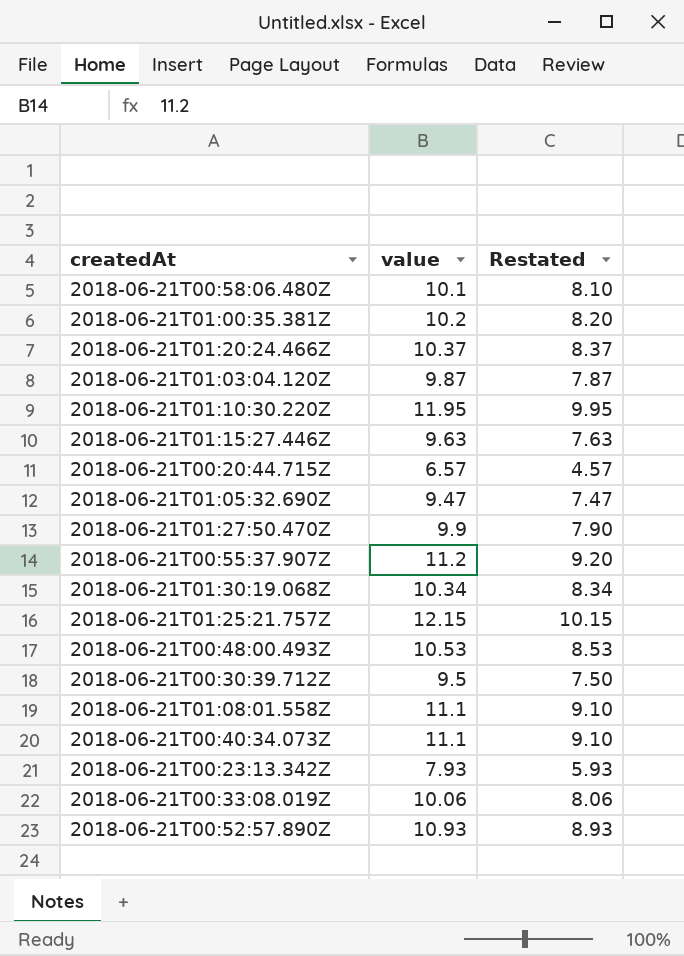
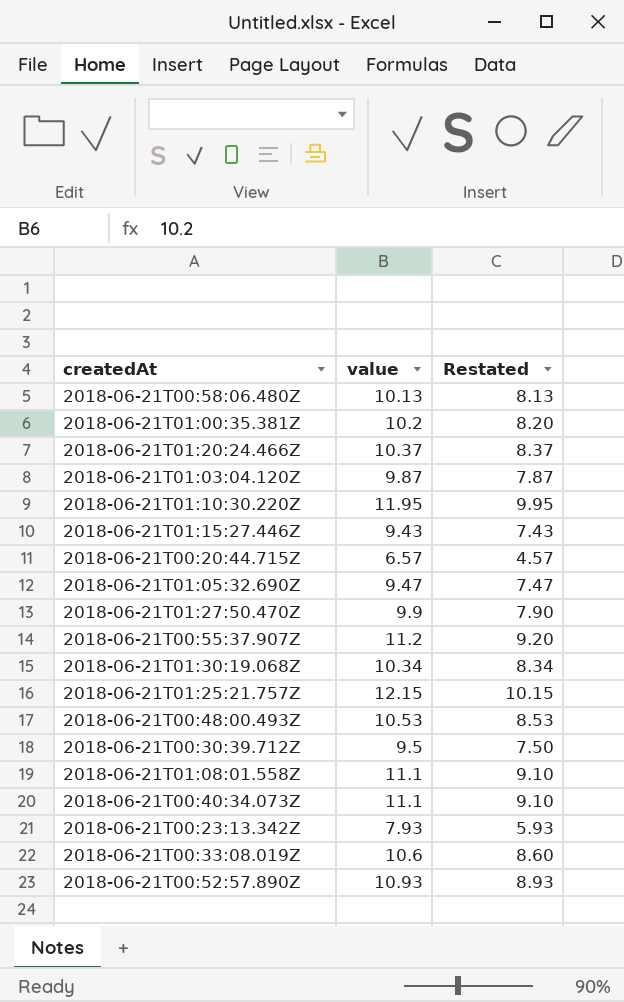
2018-06-21T00:58:06.480Z | value: 10.1 -> 10.13
2018-06-21T00:58:06.480Z | Restated: 8.10 -> 8.13
2018-06-21T01:15:27.446Z | value: 9.63 -> 9.43
2018-06-21T01:15:27.446Z | Restated: 7.63 -> 7.43
2018-06-21T00:33:08.019Z | value: 10.06 -> 10.6
2018-06-21T00:33:08.019Z | Restated: 8.06 -> 8.60

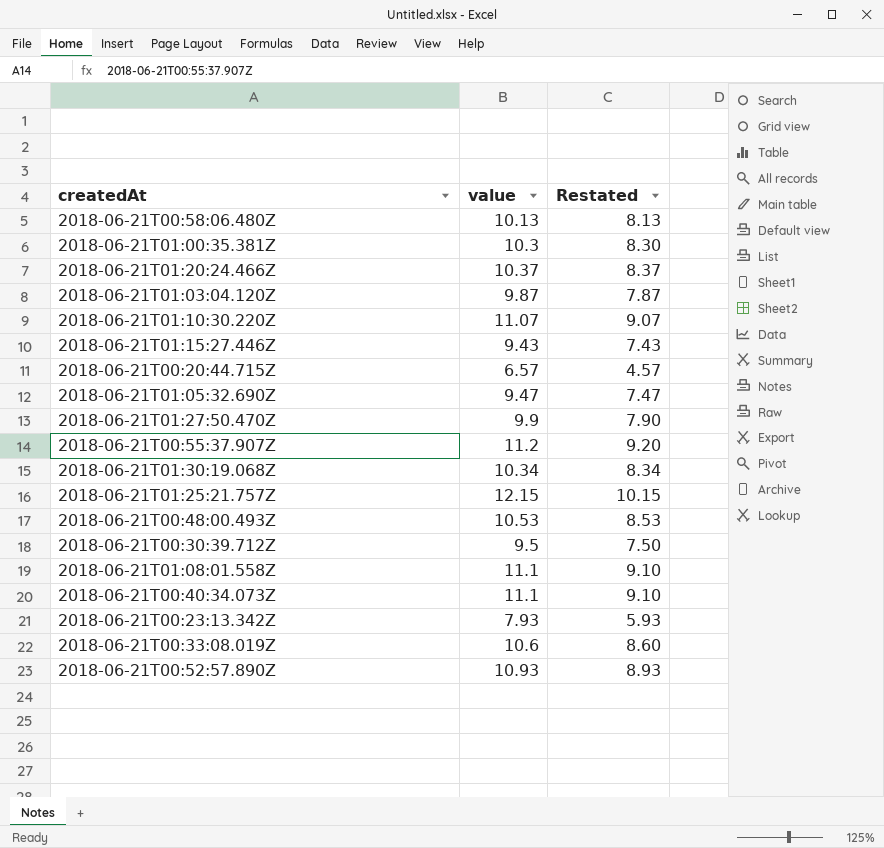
2018-06-21T01:00:35.381Z | value: 10.2 -> 10.3
2018-06-21T01:00:35.381Z | Restated: 8.20 -> 8.30
2018-06-21T01:10:30.220Z | value: 11.95 -> 11.07
2018-06-21T01:10:30.220Z | Restated: 9.95 -> 9.07

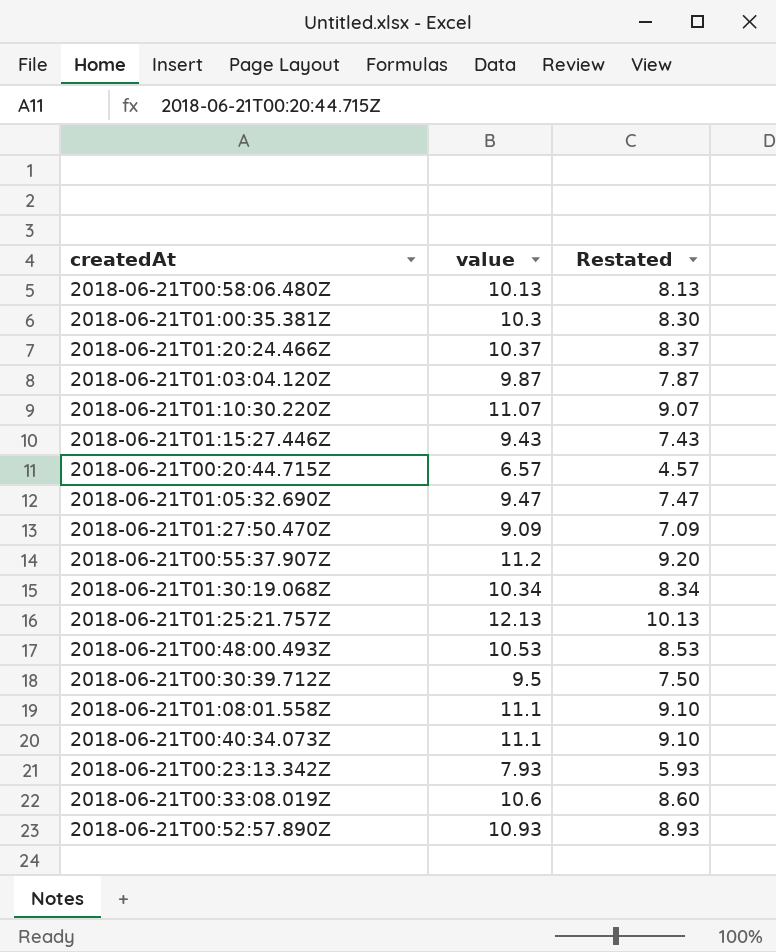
2018-06-21T01:27:50.470Z | value: 9.9 -> 9.09
2018-06-21T01:27:50.470Z | Restated: 7.90 -> 7.09
2018-06-21T01:25:21.757Z | value: 12.15 -> 12.13
2018-06-21T01:25:21.757Z | Restated: 10.15 -> 10.13

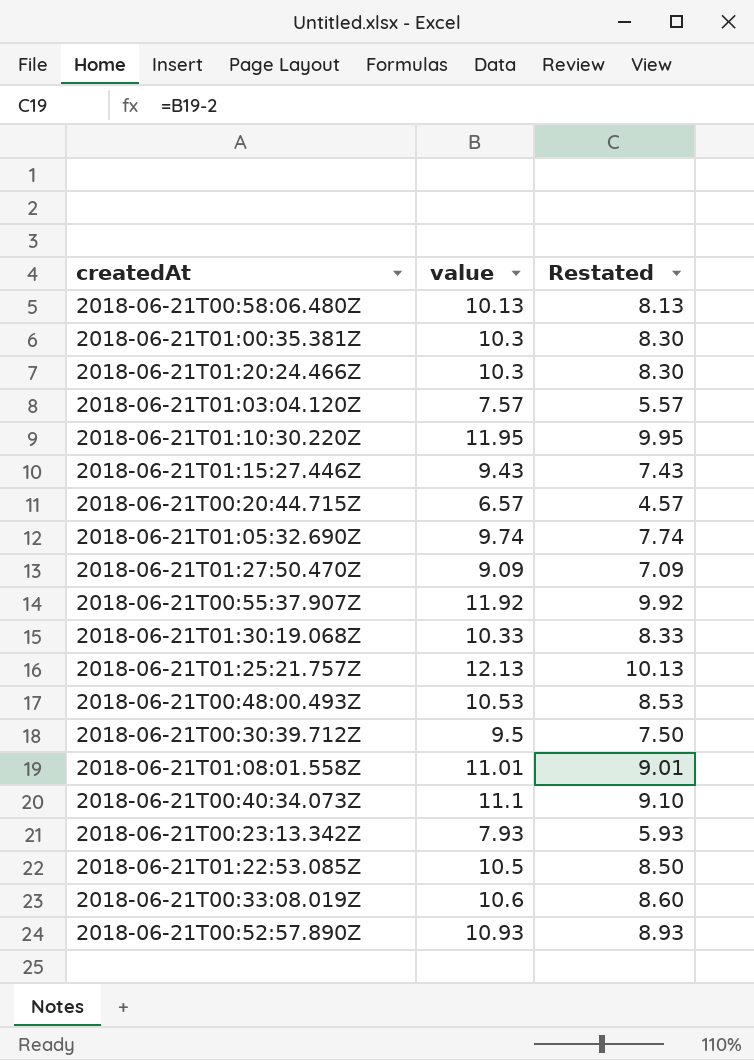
2018-06-21T01:20:24.466Z | value: 10.37 -> 10.3
2018-06-21T01:20:24.466Z | Restated: 8.37 -> 8.30
2018-06-21T01:03:04.120Z | value: 9.87 -> 7.57
2018-06-21T01:03:04.120Z | Restated: 7.87 -> 5.57
2018-06-21T01:10:30.220Z | value: 11.07 -> 11.95
2018-06-21T01:10:30.220Z | Restated: 9.07 -> 9.95
2018-06-21T01:05:32.690Z | value: 9.47 -> 9.74
2018-06-21T01:05:32.690Z | Restated: 7.47 -> 7.74
2018-06-21T00:55:37.907Z | value: 11.2 -> 11.92
2018-06-21T00:55:37.907Z | Restated: 9.20 -> 9.92
2018-06-21T01:30:19.068Z | value: 10.34 -> 10.33
2018-06-21T01:30:19.068Z | Restated: 8.34 -> 8.33
2018-06-21T01:08:01.558Z | value: 11.1 -> 11.01
2018-06-21T01:08:01.558Z | Restated: 9.10 -> 9.01
row 2018-06-21T01:22:53.085Z: none -> 10.5 | 8.50

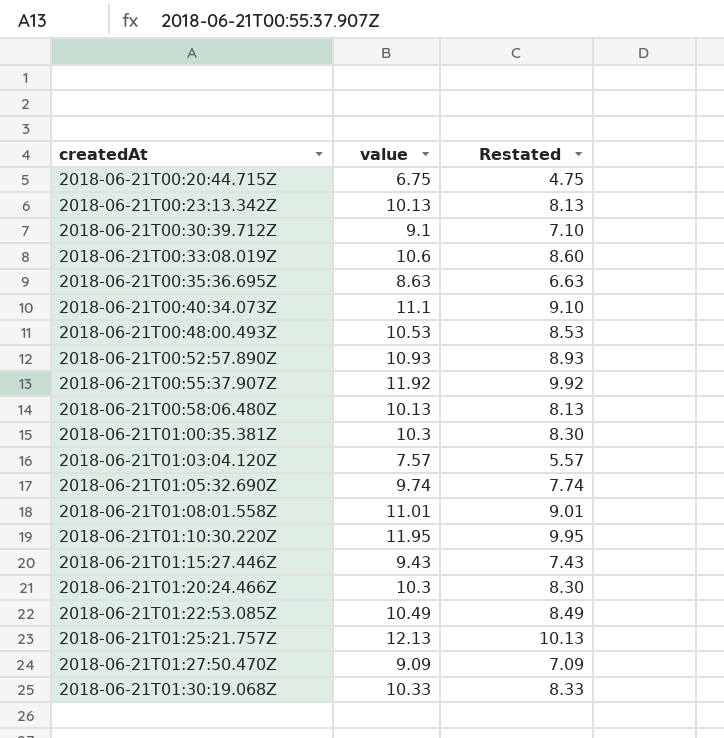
row order: none -> createdAt ascending
2018-06-21T00:20:44.715Z | value: 6.57 -> 6.75
2018-06-21T00:20:44.715Z | Restated: 4.57 -> 4.75
2018-06-21T00:23:13.342Z | value: 7.93 -> 10.13
2018-06-21T00:23:13.342Z | Restated: 5.93 -> 8.13
2018-06-21T00:30:39.712Z | value: 9.5 -> 9.1
2018-06-21T00:30:39.712Z | Restated: 7.50 -> 7.10
row 2018-06-21T00:35:36.695Z: none -> 8.63 | 6.63
2018-06-21T01:22:53.085Z | value: 10.5 -> 10.49
2018-06-21T01:22:53.085Z | Restated: 8.50 -> 8.49

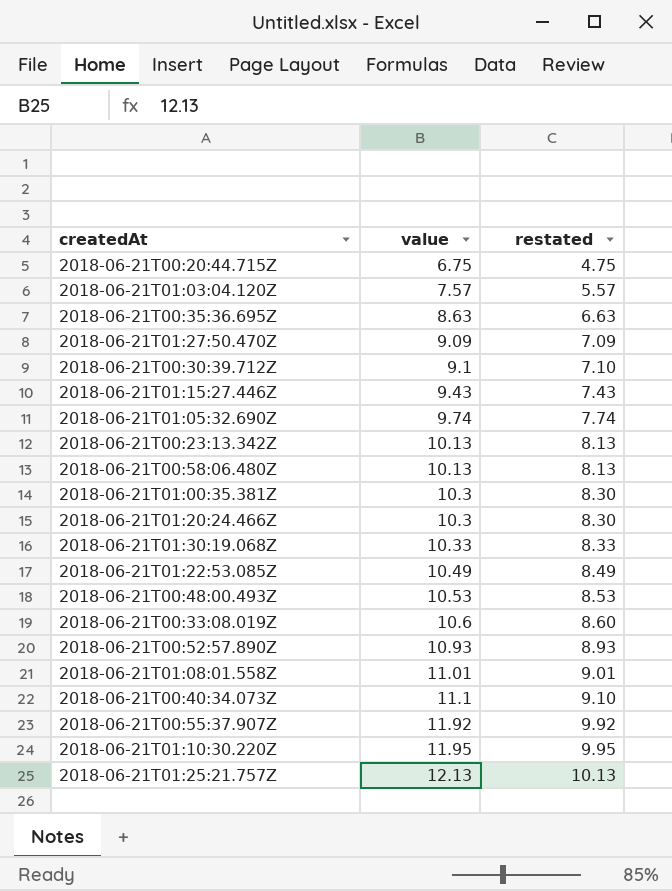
row order: createdAt ascending -> value ascending
column name: Restated -> restated

